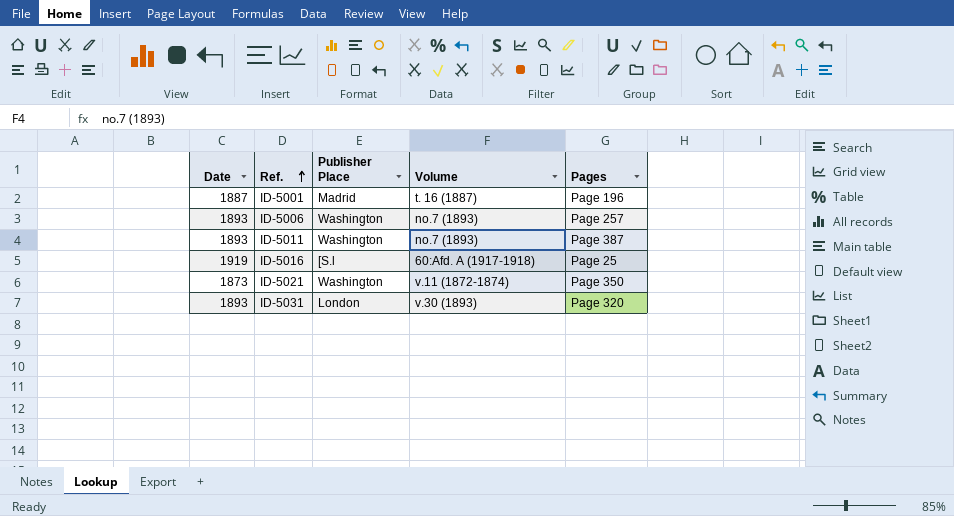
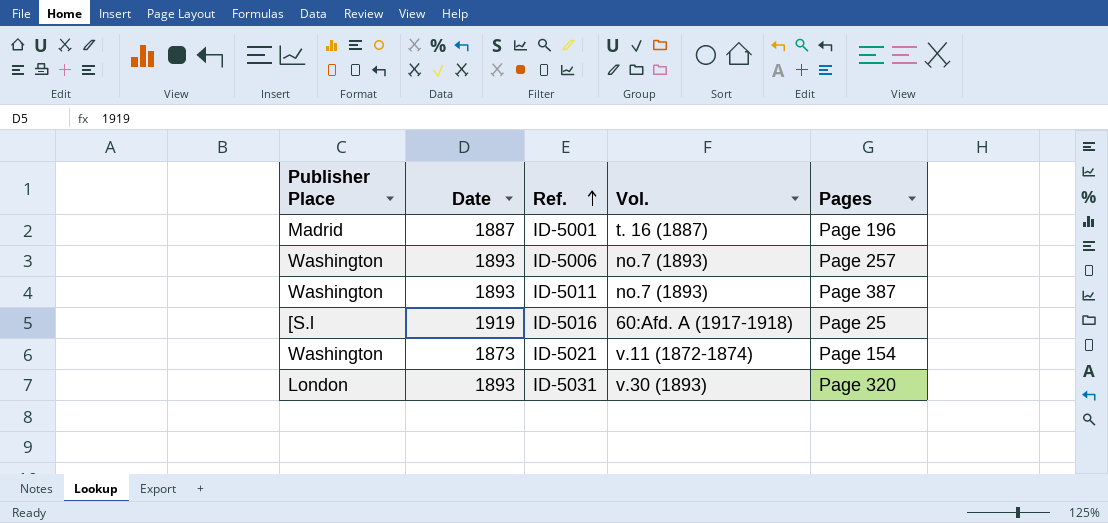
column Publisher Place | position: 3 -> 1
column name: Volume -> Vol.
ID-5021 | Pages: Page 350 -> Page 154

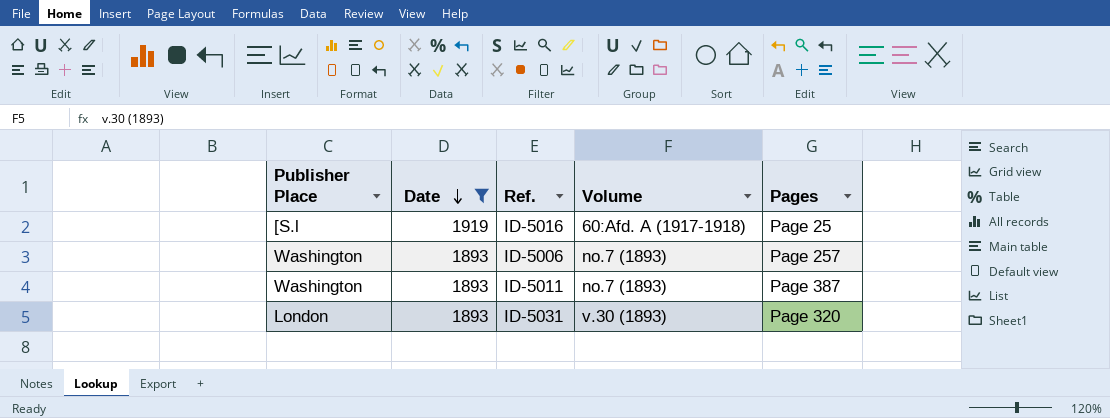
filter: none -> Date >= 1893
row order: Ref. ascending -> Date descending
column name: Vol. -> Volume

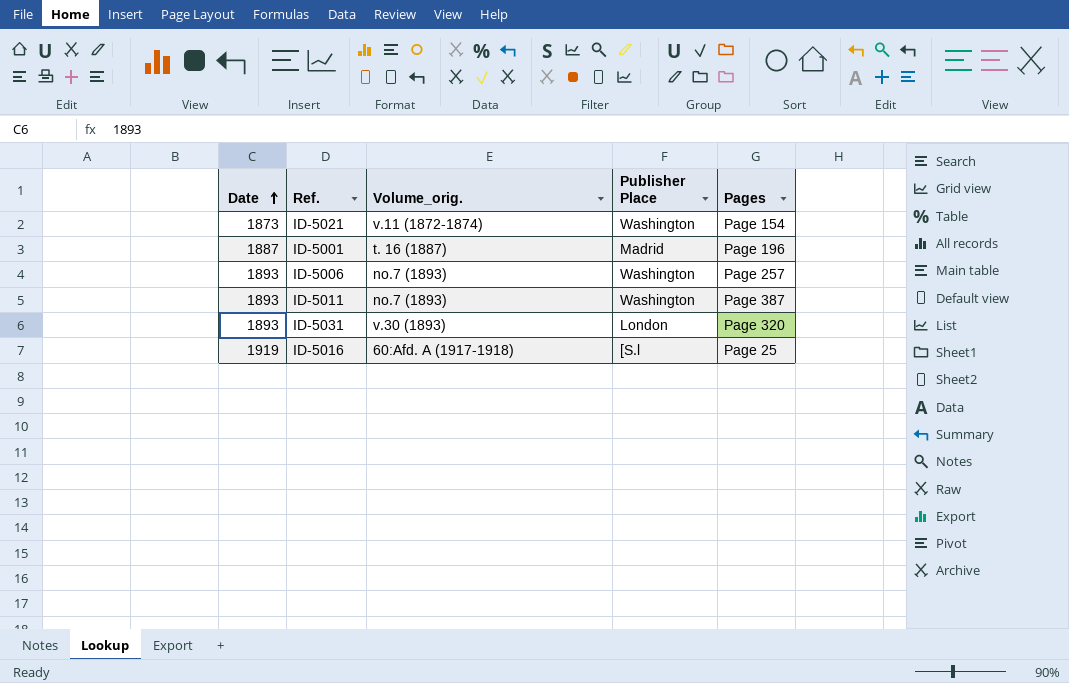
filter: Date >= 1893 -> none
row order: Date descending -> Date ascending
column name: Volume -> Volume_orig.
column Publisher Place | position: 1 -> 4

